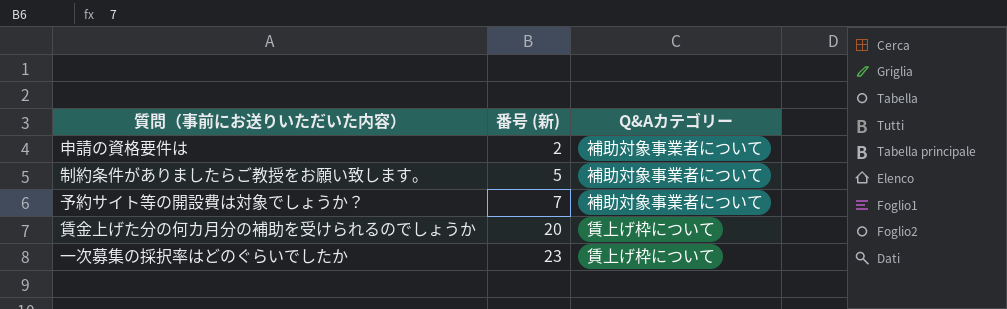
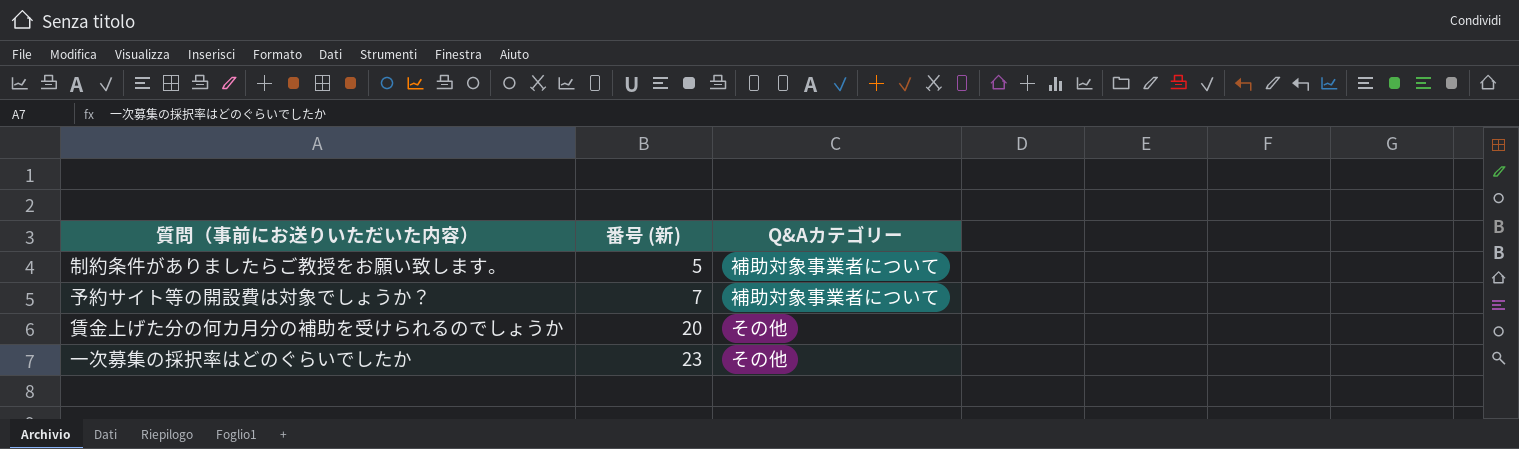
row 申請の資格要件は: 2 | 補助対象事業者について -> none
賃金上げた分の何カ月分の補助を受けられるのでしょうか | Q&Aカテゴリー: 賃上げ枠について -> その他
一次募集の採択率はどのぐらいでしたか | Q&Aカテゴリー: 賃上げ枠について -> その他

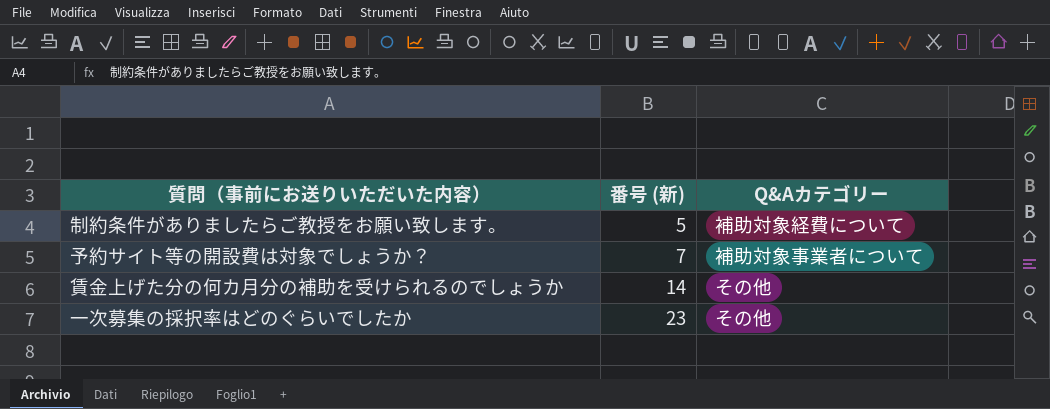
制約条件がありましたらご教授をお願い致します。 | Q&Aカテゴリー: 補助対象事業者について -> 補助対象経費について
賃金上げた分の何カ月分の補助を受けられるのでしょうか | 番号 (新): 20 -> 14

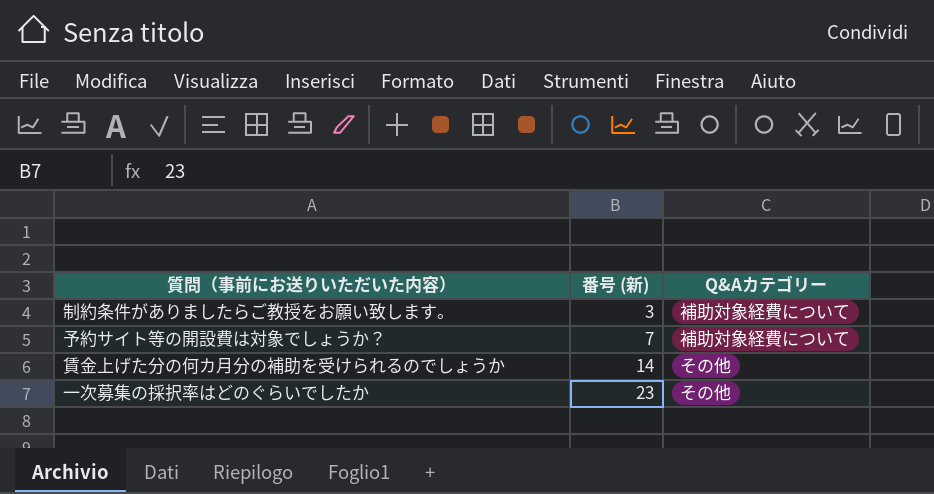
制約条件がありましたらご教授をお願い致します。 | 番号 (新): 5 -> 3
予約サイト等の開設費は対象でしょうか？ | Q&Aカテゴリー: 補助対象事業者について -> 補助対象経費について

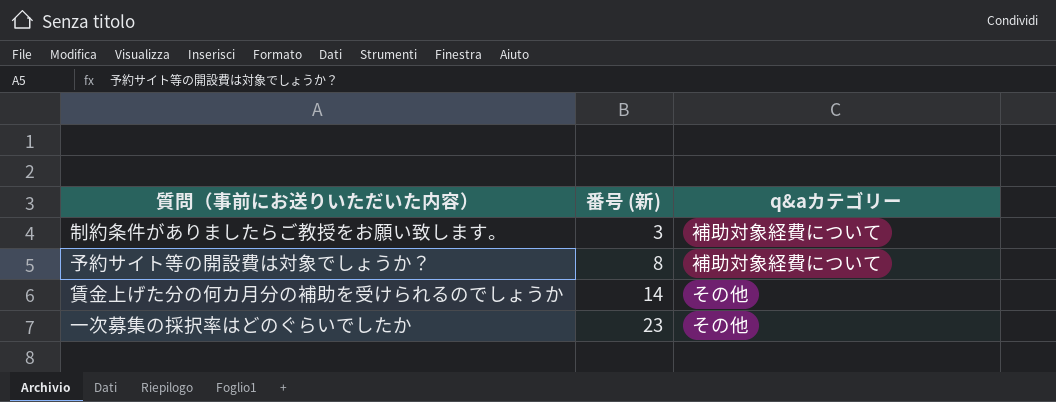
column name: Q&Aカテゴリー -> q&aカテゴリー
予約サイト等の開設費は対象でしょうか？ | 番号 (新): 7 -> 8

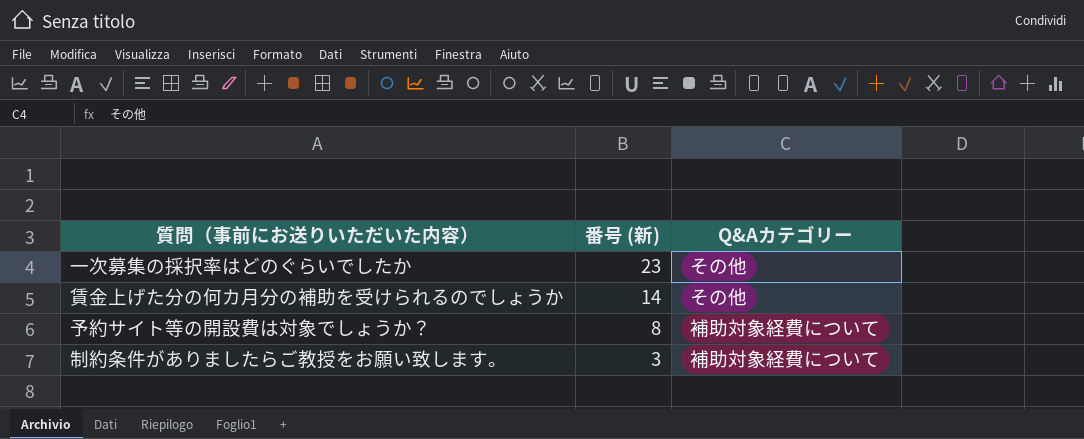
row order: 番号 (新) ascending -> 番号 (新) descending
column name: q&aカテゴリー -> Q&Aカテゴリー

